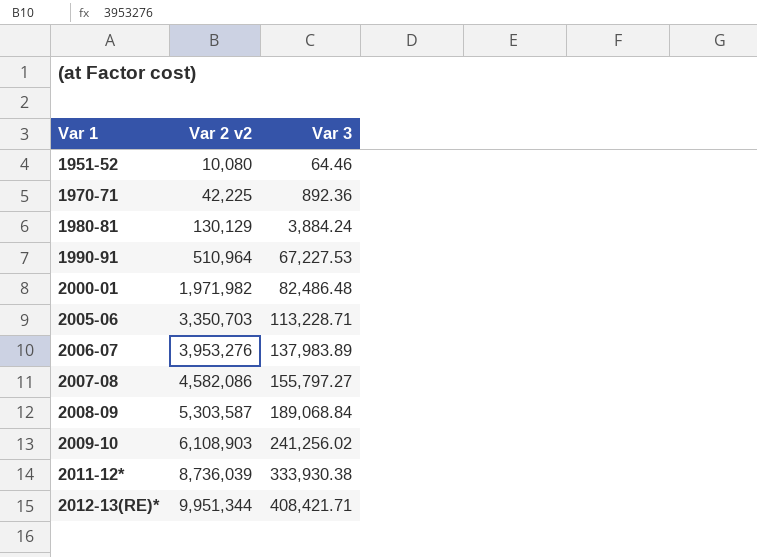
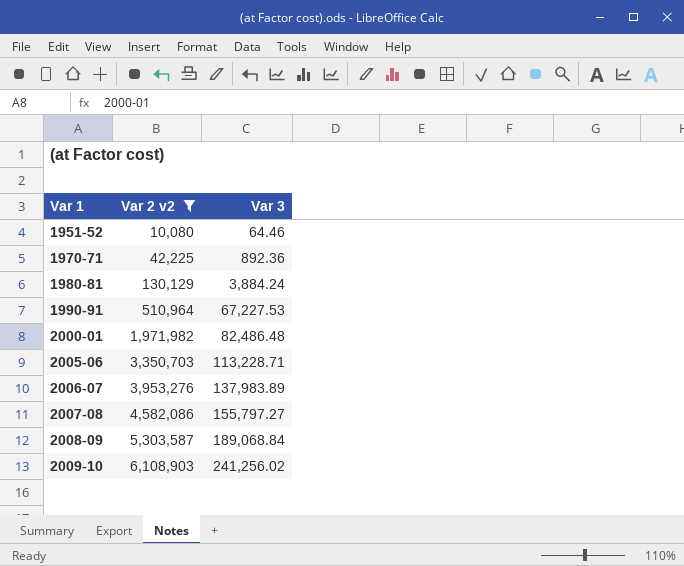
filter: none -> Var 2 v2 <= 6,108,903

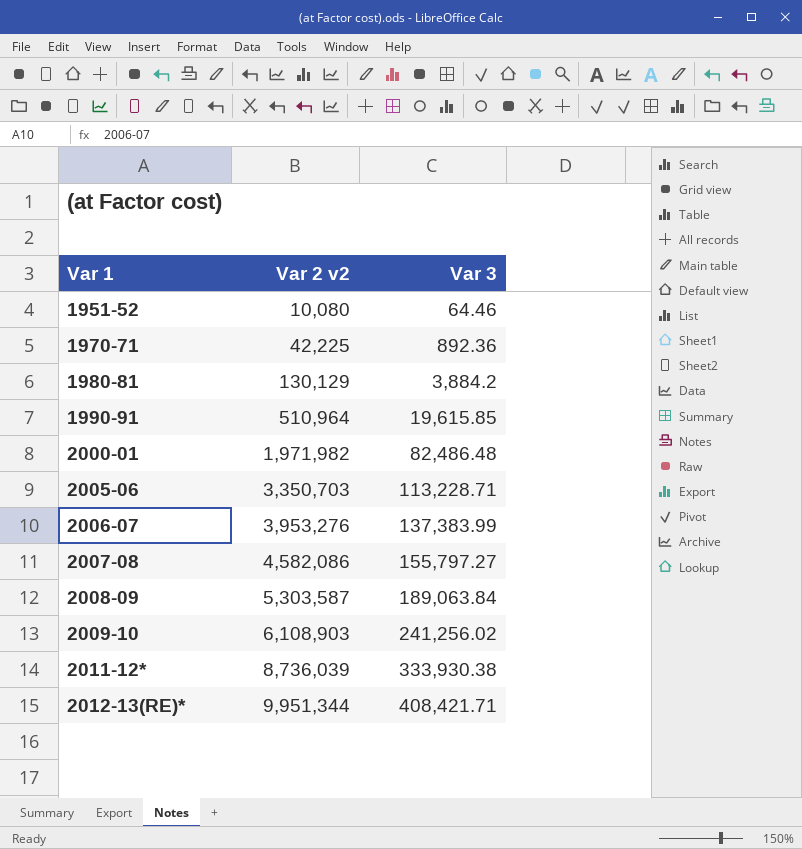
filter: Var 2 v2 <= 6,108,903 -> none
1980-81 | Var 3: 3,884.24 -> 3,884.2
1990-91 | Var 3: 67,227.53 -> 19,615.85
2006-07 | Var 3: 137,983.89 -> 137,383.99
2008-09 | Var 3: 189,068.84 -> 189,063.84

